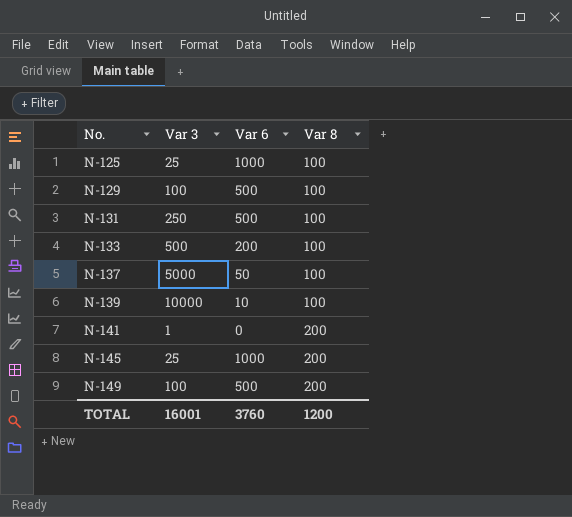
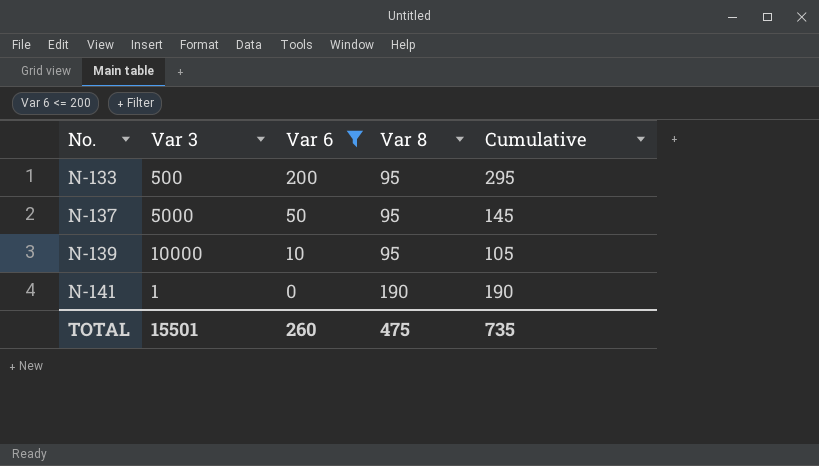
filter: none -> Var 6 <= 200
column Cumulative | formula: none -> [Var 6] + [Var 8]
N-133 | Var 8: 100 -> 95
N-137 | Var 8: 100 -> 95
N-139 | Var 8: 100 -> 95
N-141 | Var 8: 200 -> 190
TOTAL | Var 3: 16001 -> 15501
TOTAL | Var 6: 3760 -> 260
TOTAL | Var 8: 1200 -> 475

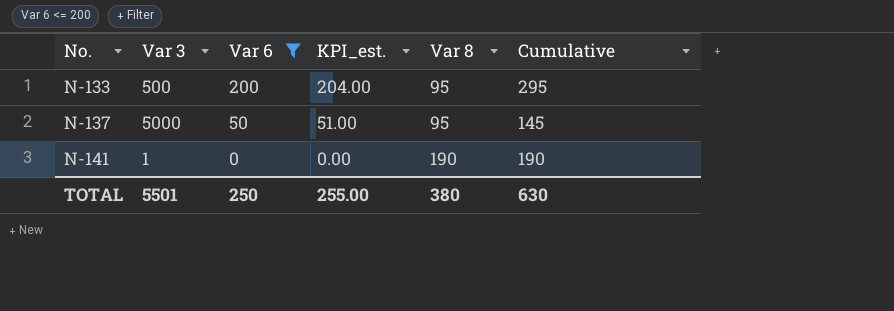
column KPI_est. | formula: none -> [Var 6] * 1.02
row N-139: 10000 | 10 | 95 | 105 -> none
TOTAL | Var 3: 15501 -> 5501
TOTAL | Var 6: 260 -> 250
TOTAL | Var 8: 475 -> 380
TOTAL | Cumulative: 735 -> 630

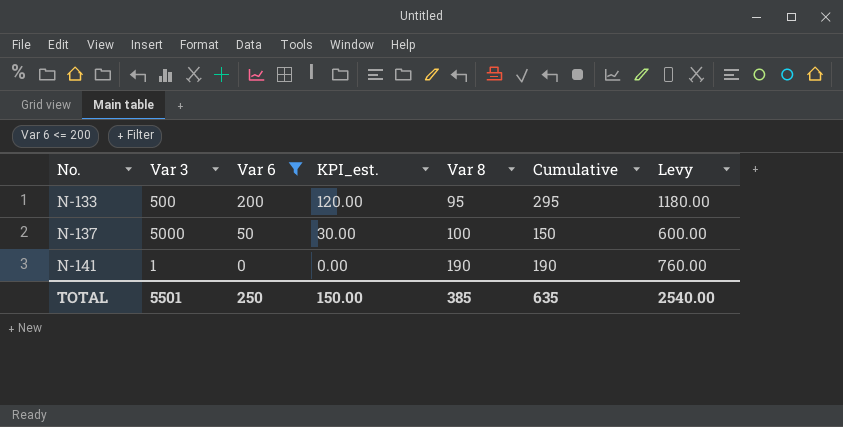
column KPI_est. | formula: [Var 6] * 1.02 -> [Var 6] * 0.6
column Levy | formula: none -> [Cumulative] * 4
N-137 | Var 8: 95 -> 100
N-137 | Cumulative: 145 -> 150
TOTAL | KPI_est.: 255.00 -> 150.00
TOTAL | Var 8: 380 -> 385
TOTAL | Cumulative: 630 -> 635

